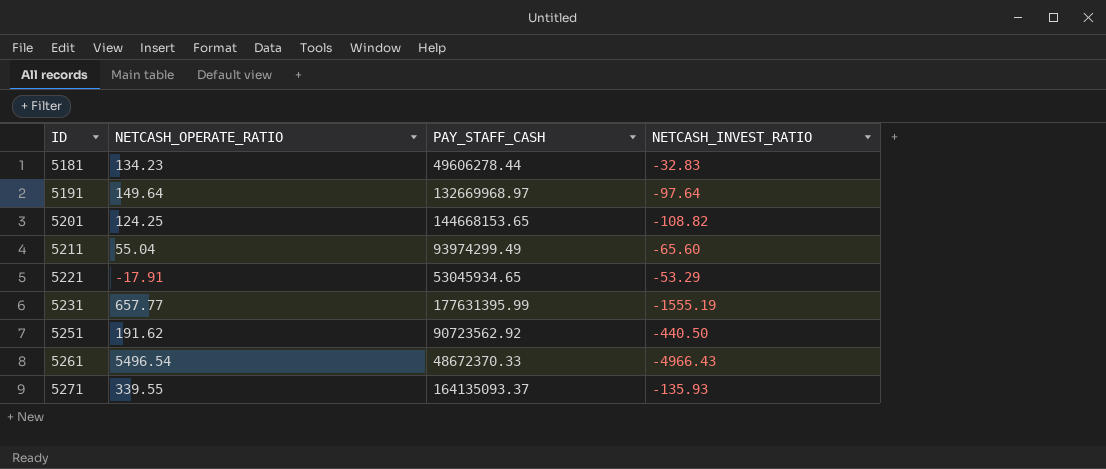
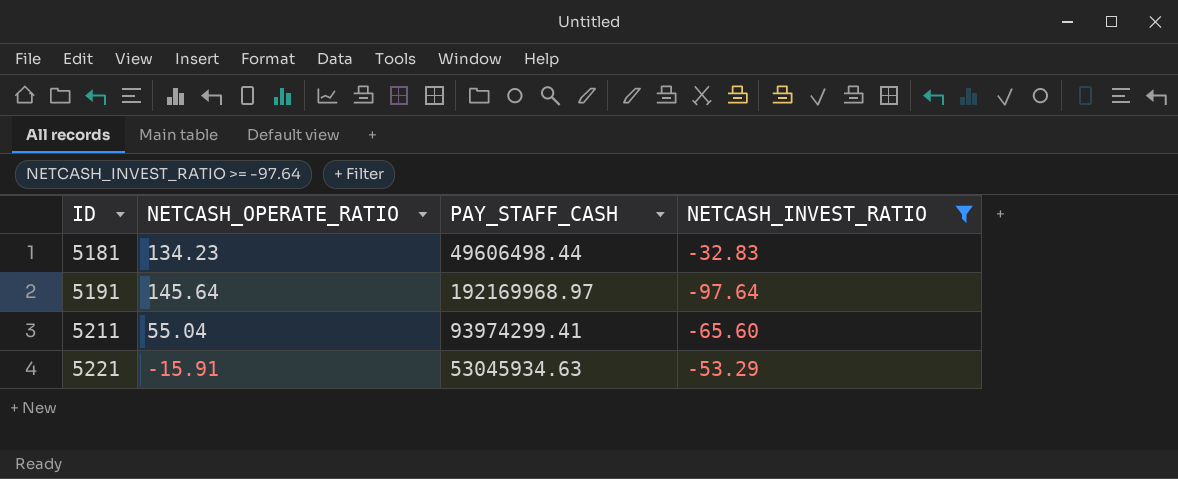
filter: none -> NETCASH_INVEST_RATIO >= -97.64
5181 | PAY_STAFF_CASH: 49606278.44 -> 49606498.44
5191 | NETCASH_OPERATE_RATIO: 149.64 -> 145.64
5191 | PAY_STAFF_CASH: 132669968.97 -> 192169968.97
5211 | PAY_STAFF_CASH: 93974299.49 -> 93974299.41
5221 | NETCASH_OPERATE_RATIO: -17.91 -> -15.91
5221 | PAY_STAFF_CASH: 53045934.65 -> 53045934.63

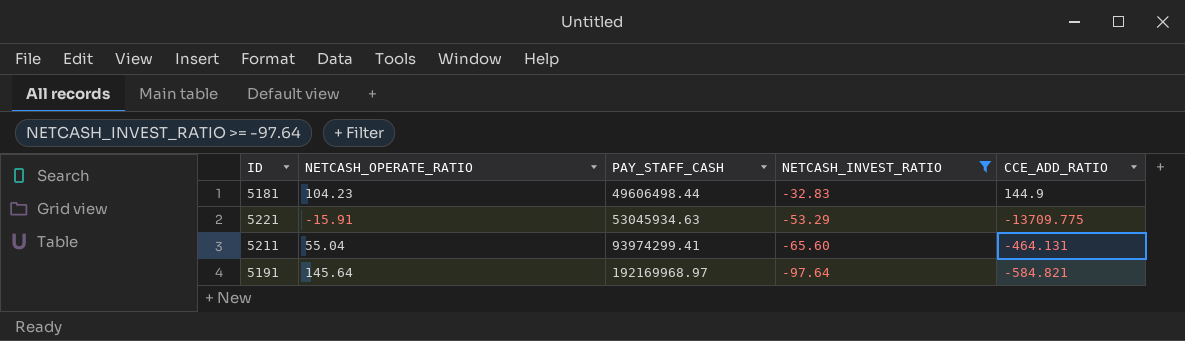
row order: ID ascending -> PAY_STAFF_CASH ascending
column CCE_ADD_RATIO | position: none -> 5
5181 | NETCASH_OPERATE_RATIO: 134.23 -> 104.23

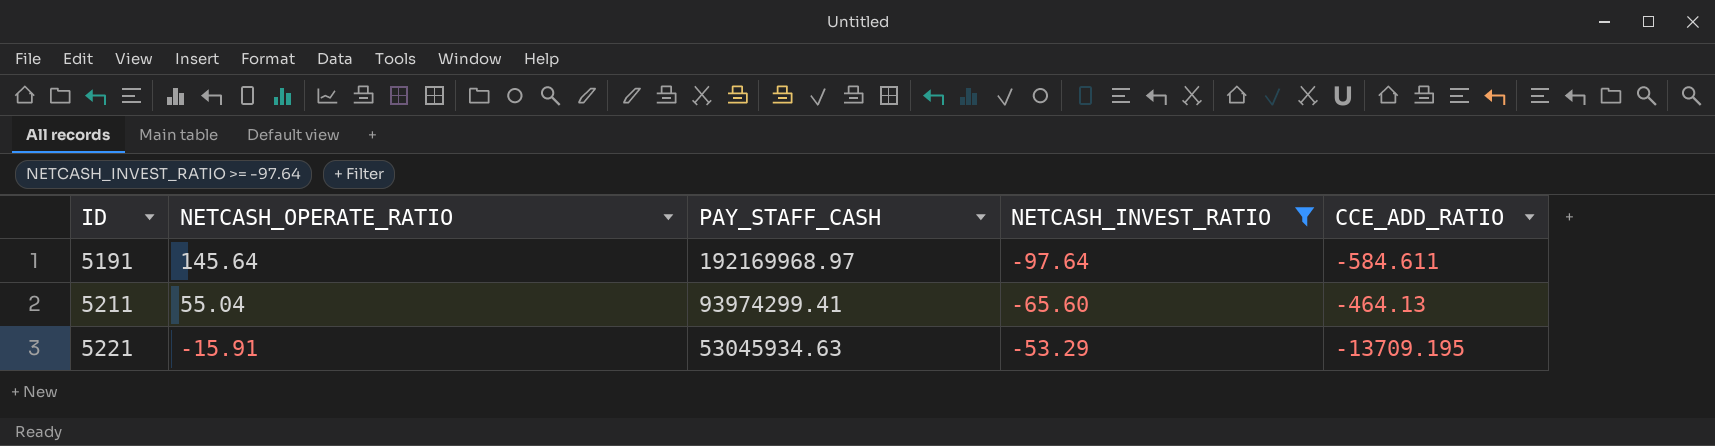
row order: PAY_STAFF_CASH ascending -> ID ascending
row 5181: 104.23 | 49606498.44 | -32.83 | 144.9 -> none
5191 | CCE_ADD_RATIO: -584.821 -> -584.611
5211 | CCE_ADD_RATIO: -464.131 -> -464.13
5221 | CCE_ADD_RATIO: -13709.775 -> -13709.195

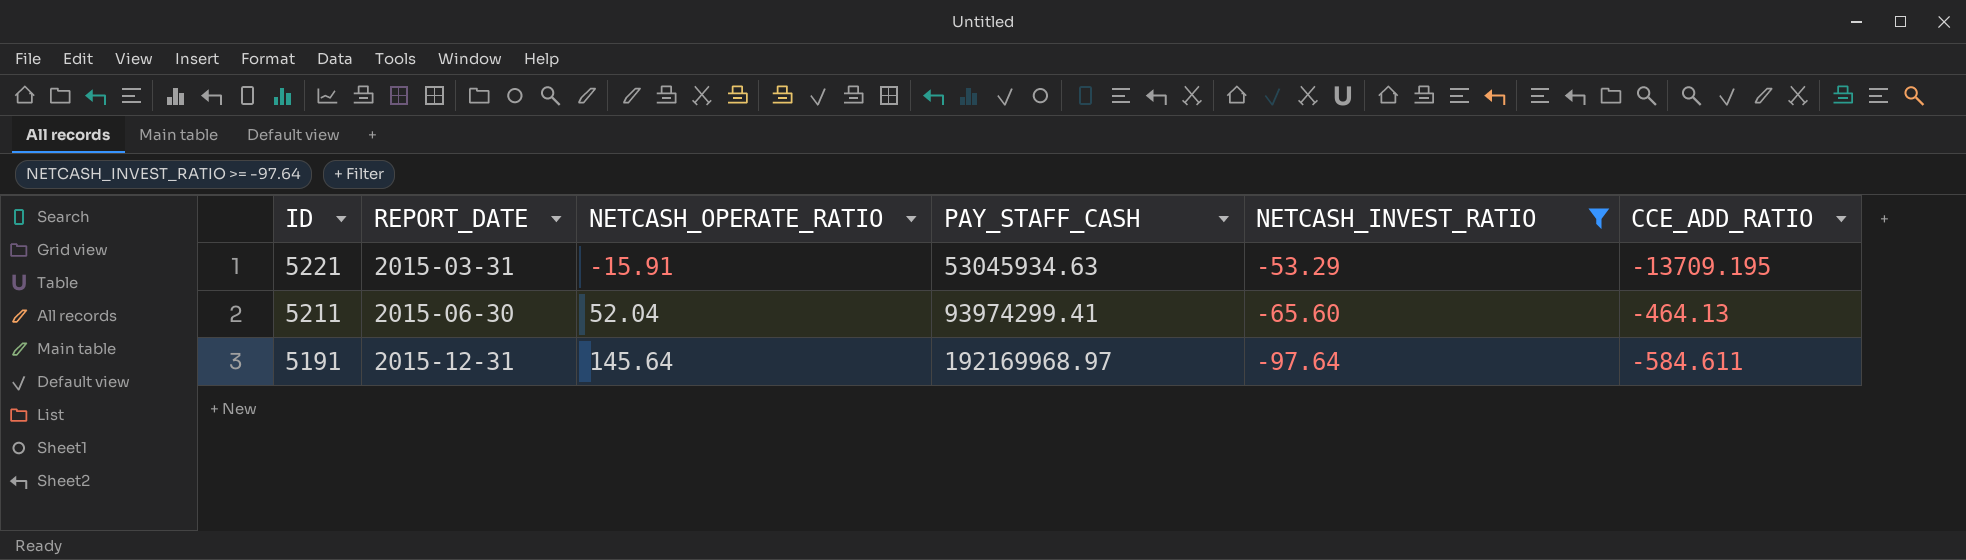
row order: ID ascending -> ID descending
column REPORT_DATE | position: none -> 2
5211 | NETCASH_OPERATE_RATIO: 55.04 -> 52.04

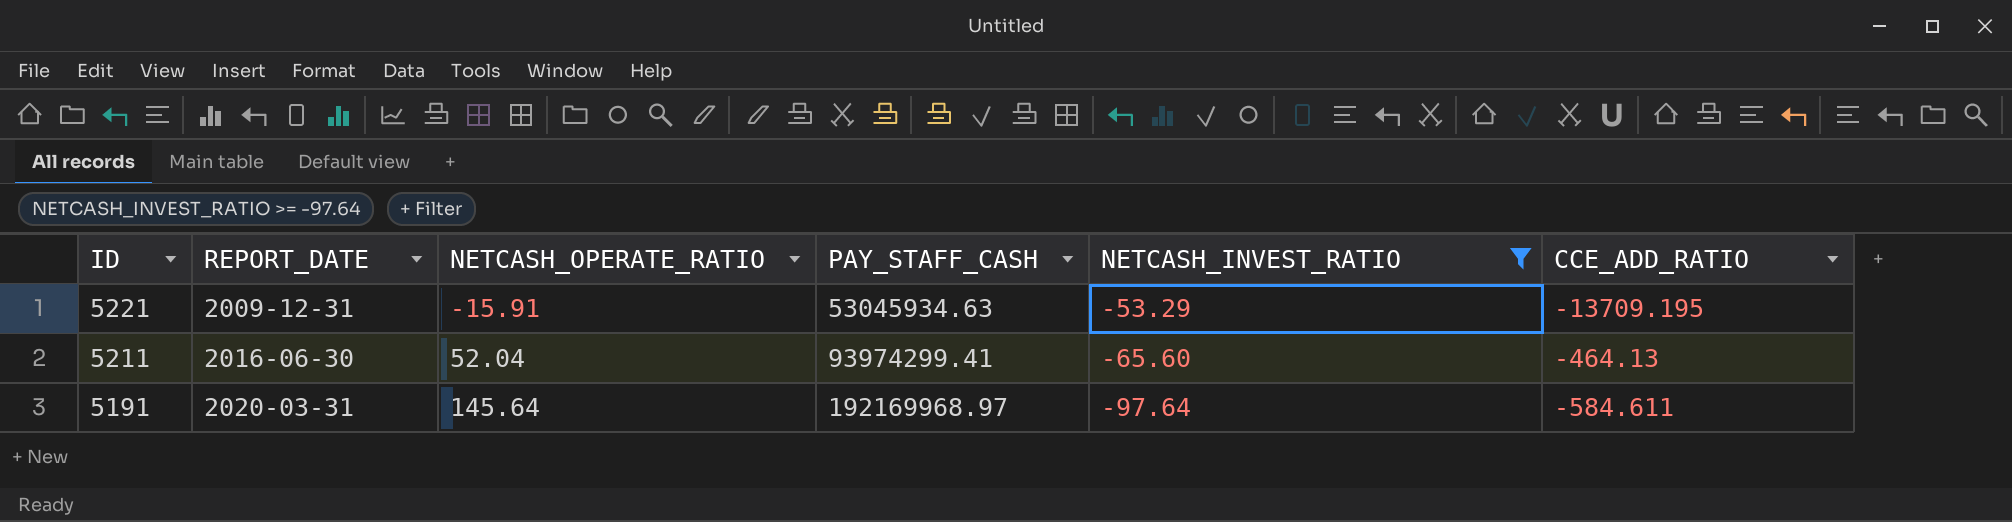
5221 | REPORT_DATE: 2015-03-31 -> 2009-12-31
5211 | REPORT_DATE: 2015-06-30 -> 2016-06-30
5191 | REPORT_DATE: 2015-12-31 -> 2020-03-31

